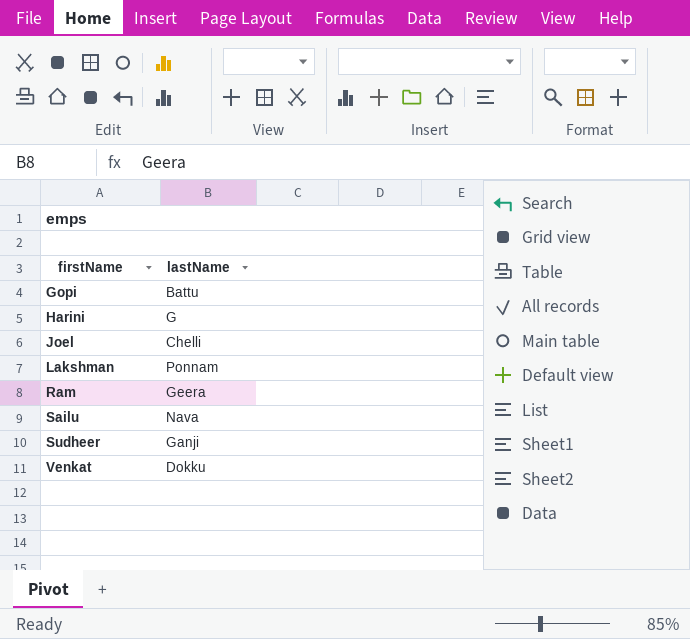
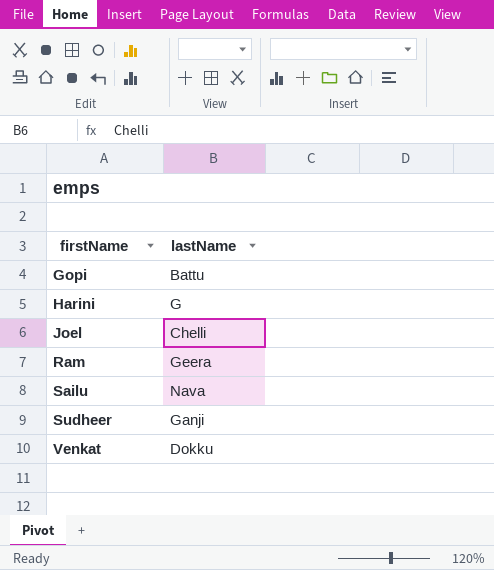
row Lakshman: Ponnam -> none

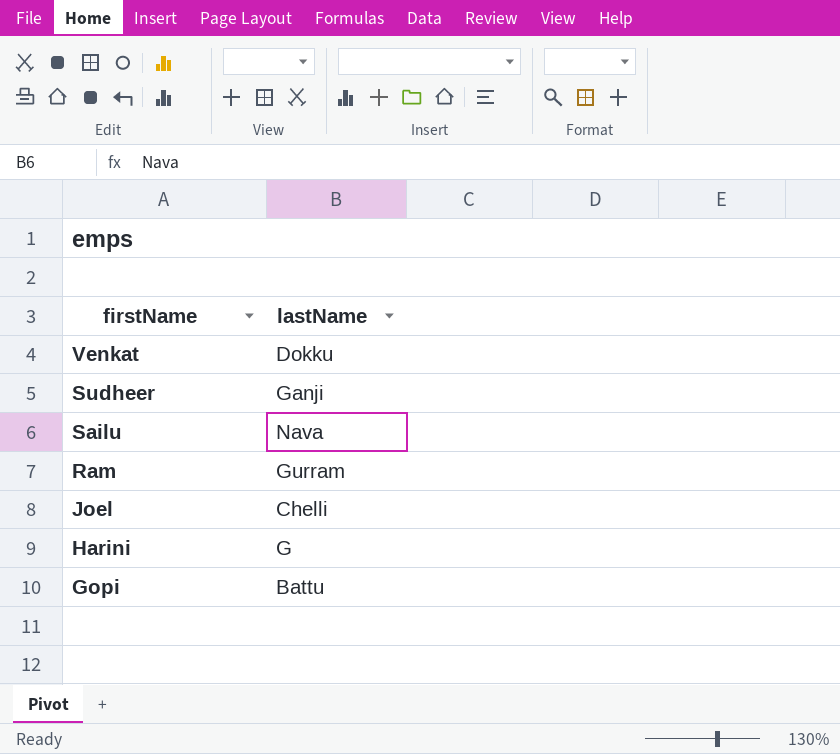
row order: firstName ascending -> firstName descending
Ram | lastName: Geera -> Gurram

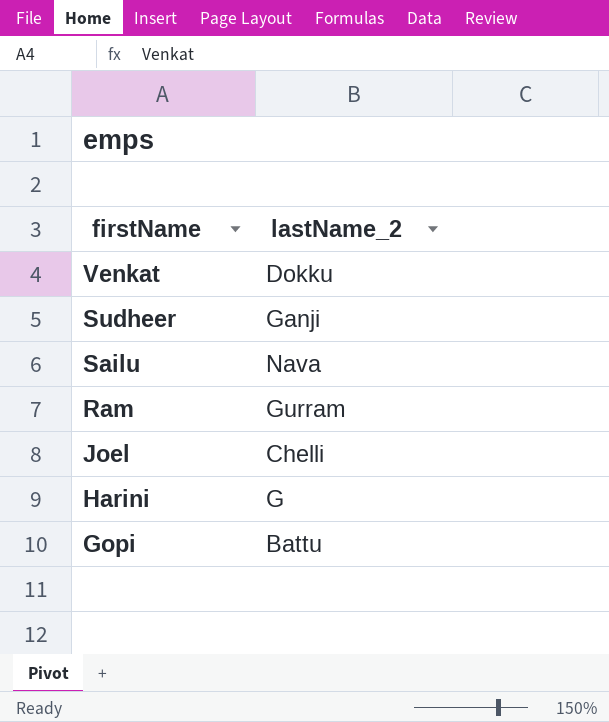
column name: lastName -> lastName_2

